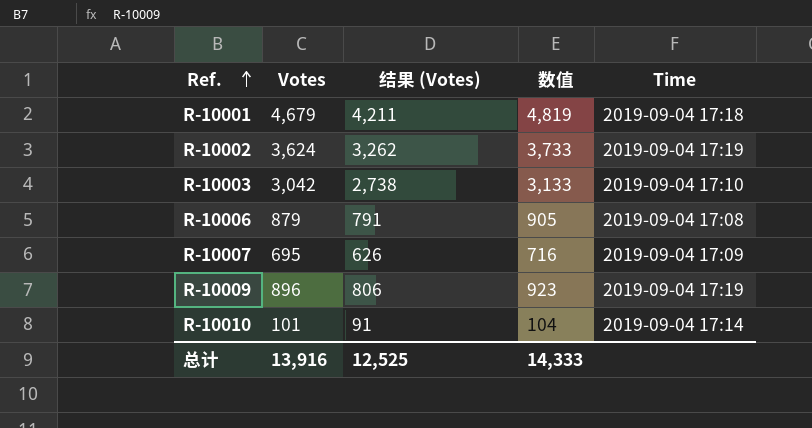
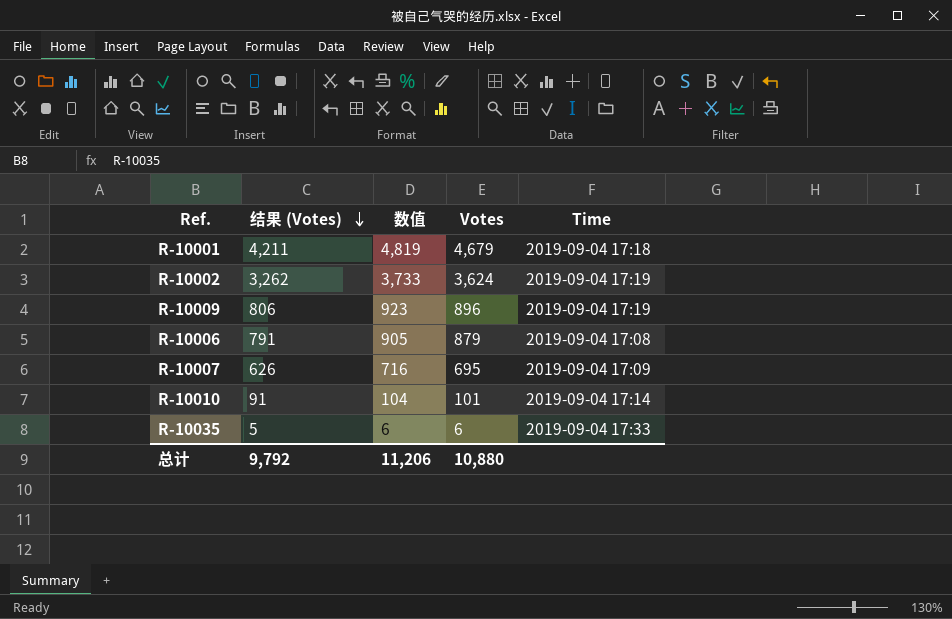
row order: Ref. ascending -> 结果 (Votes) descending
column Votes | position: 2 -> 4
row R-10003: 3,042 | 2,738 | 3,133 | 2019-09-04 17:10 -> none
row R-10035: none -> 5 | 6 | 6 | 2019-09-04 17:33
总计 | 结果 (Votes): 12,525 -> 9,792
总计 | 数值: 14,333 -> 11,206
总计 | Votes: 13,916 -> 10,880

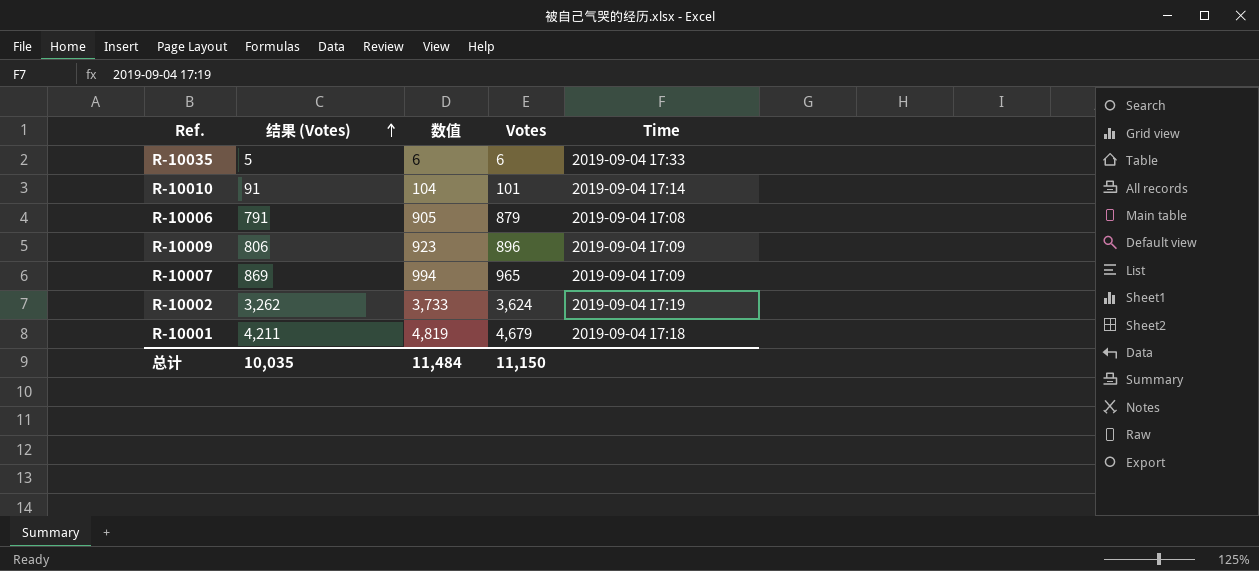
row order: 结果 (Votes) descending -> 结果 (Votes) ascending
R-10009 | Time: 2019-09-04 17:19 -> 2019-09-04 17:09
R-10007 | 结果 (Votes): 626 -> 869
R-10007 | 数值: 716 -> 994
R-10007 | Votes: 695 -> 965
总计 | 结果 (Votes): 9,792 -> 10,035
总计 | 数值: 11,206 -> 11,484
总计 | Votes: 10,880 -> 11,150

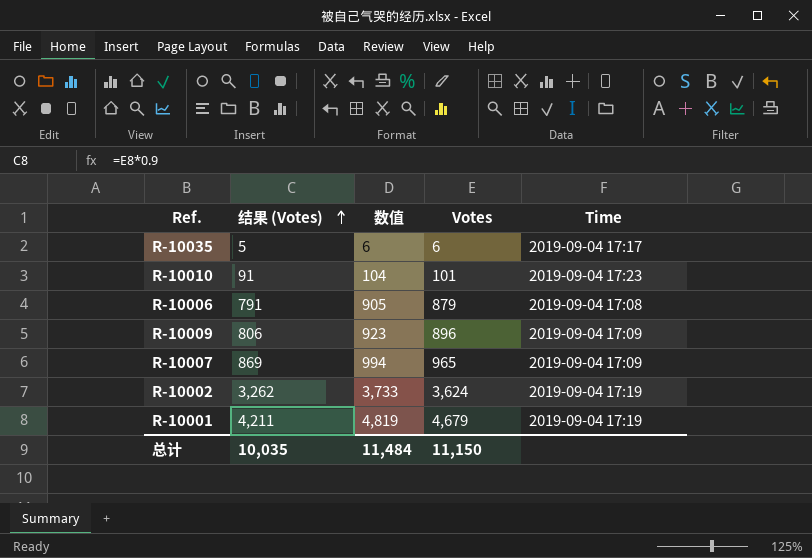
R-10035 | Time: 2019-09-04 17:33 -> 2019-09-04 17:17
R-10010 | Time: 2019-09-04 17:14 -> 2019-09-04 17:23
R-10001 | Time: 2019-09-04 17:18 -> 2019-09-04 17:19

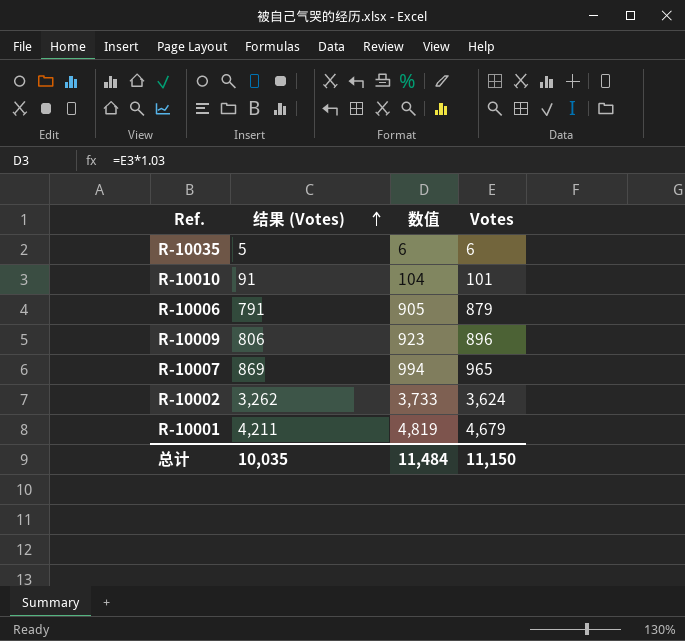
column Time | position: 5 -> none

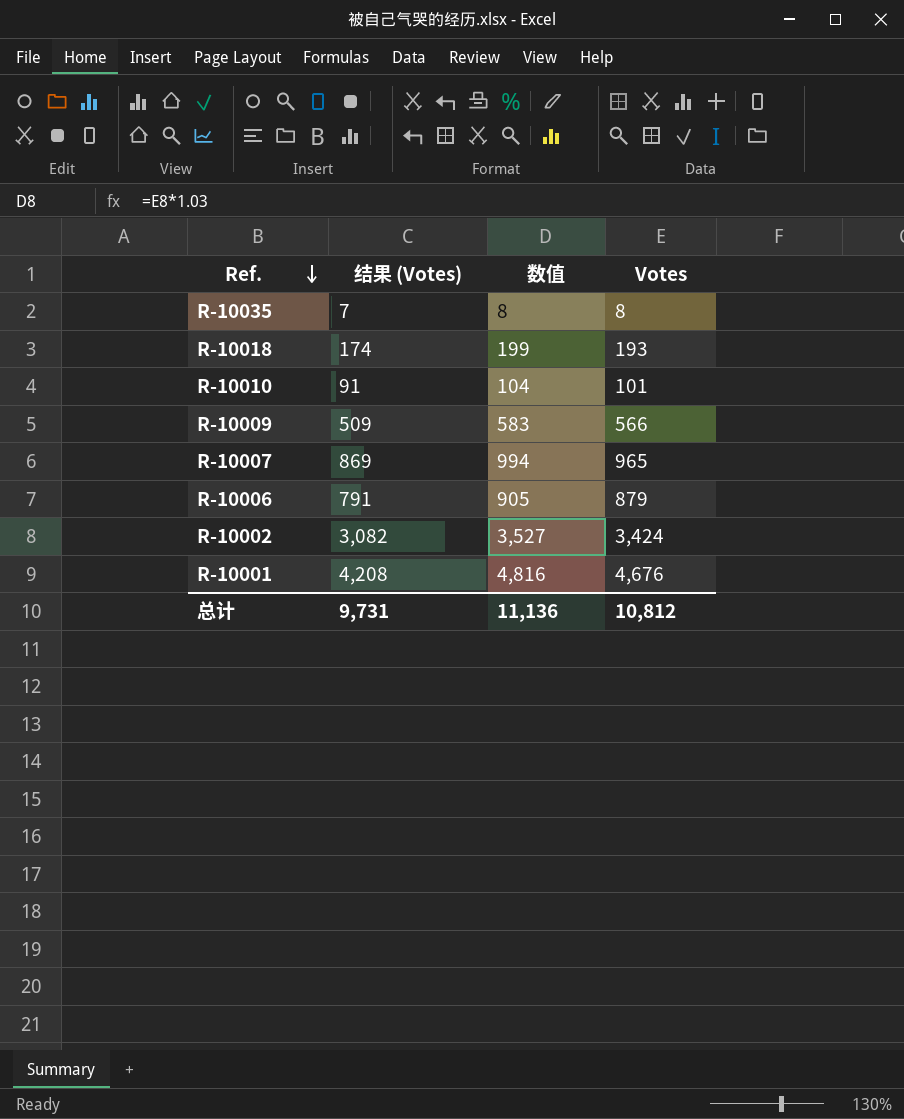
row order: 结果 (Votes) ascending -> Ref. descending
R-10035 | 结果 (Votes): 5 -> 7
R-10035 | 数值: 6 -> 8
R-10035 | Votes: 6 -> 8
row R-10018: none -> 174 | 199 | 193
R-10009 | 结果 (Votes): 806 -> 509
R-10009 | 数值: 923 -> 583
R-10009 | Votes: 896 -> 566
R-10002 | 结果 (Votes): 3,262 -> 3,082
R-10002 | 数值: 3,733 -> 3,527
R-10002 | Votes: 3,624 -> 3,424
R-10001 | 结果 (Votes): 4,211 -> 4,208
R-10001 | 数值: 4,819 -> 4,816
R-10001 | Votes: 4,679 -> 4,676
总计 | 结果 (Votes): 10,035 -> 9,731
总计 | 数值: 11,484 -> 11,136
总计 | Votes: 11,150 -> 10,812

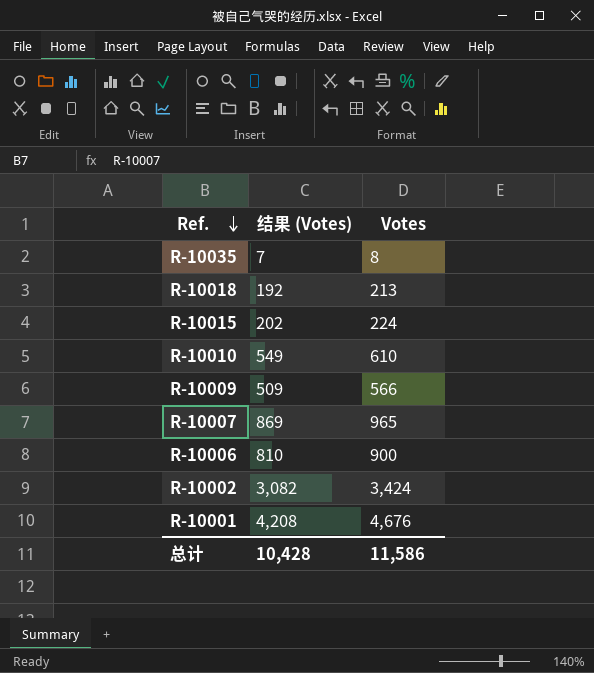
column 数值 | formula: [Votes] * 1.03 -> none
R-10018 | 结果 (Votes): 174 -> 192
R-10018 | Votes: 193 -> 213
row R-10015: none -> 202 | 224
R-10010 | 结果 (Votes): 91 -> 549
R-10010 | Votes: 101 -> 610
R-10006 | 结果 (Votes): 791 -> 810
R-10006 | Votes: 879 -> 900
总计 | 结果 (Votes): 9,731 -> 10,428
总计 | Votes: 10,812 -> 11,586

